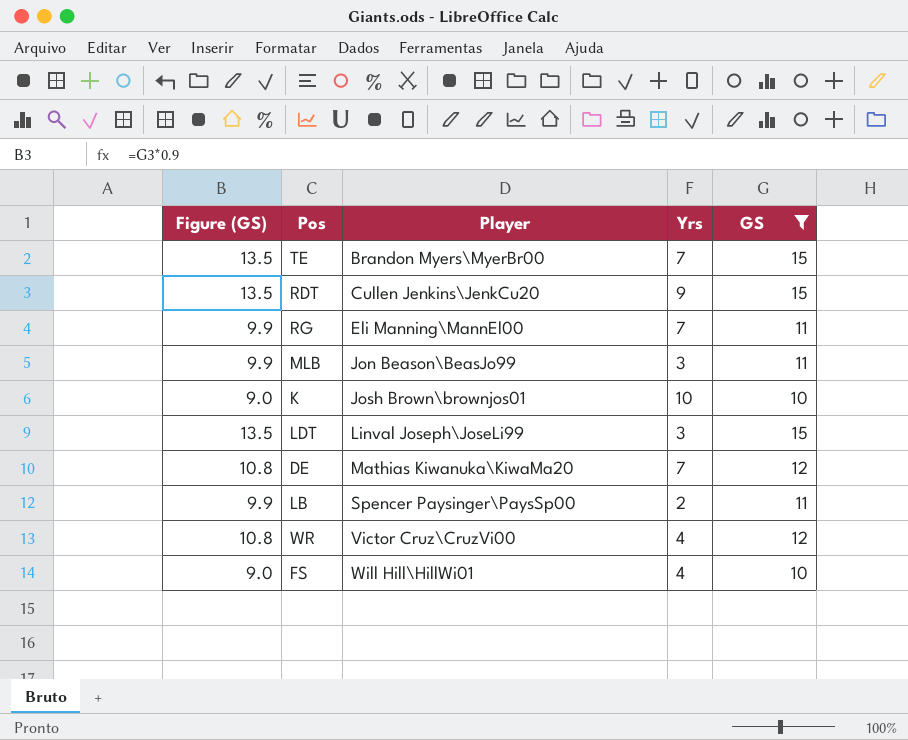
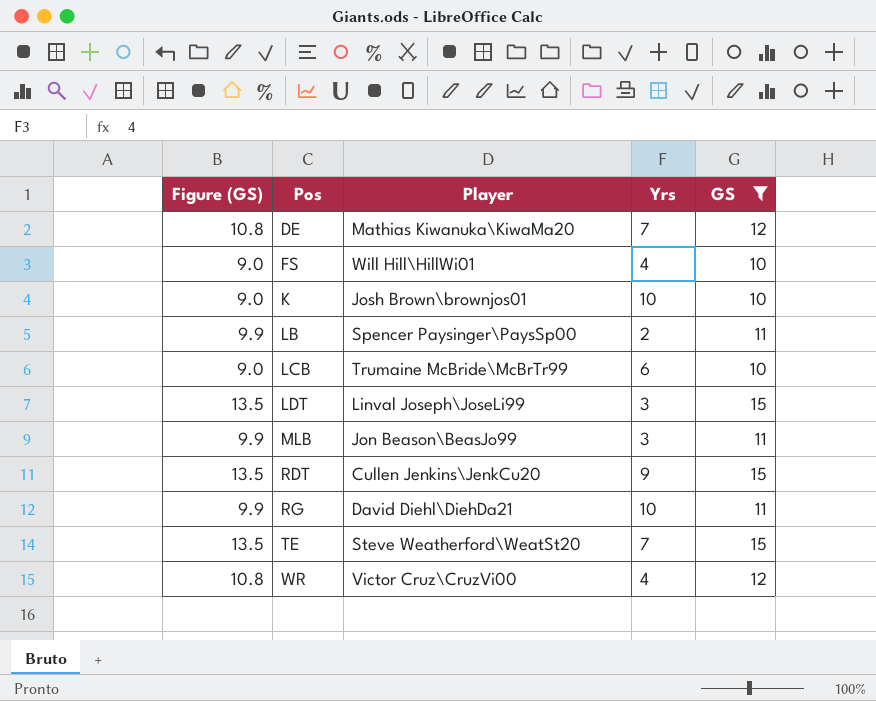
row order: Player ascending -> Pos ascending
row LCB: none -> 9.0 | Trumaine McBride\McBrTr99 | 6 | 10
RG | Player: Eli Manning\MannEl00 -> David Diehl\DiehDa21
RG | Yrs: 7 -> 10
TE | Player: Brandon Myers\MyerBr00 -> Steve Weatherford\WeatSt20

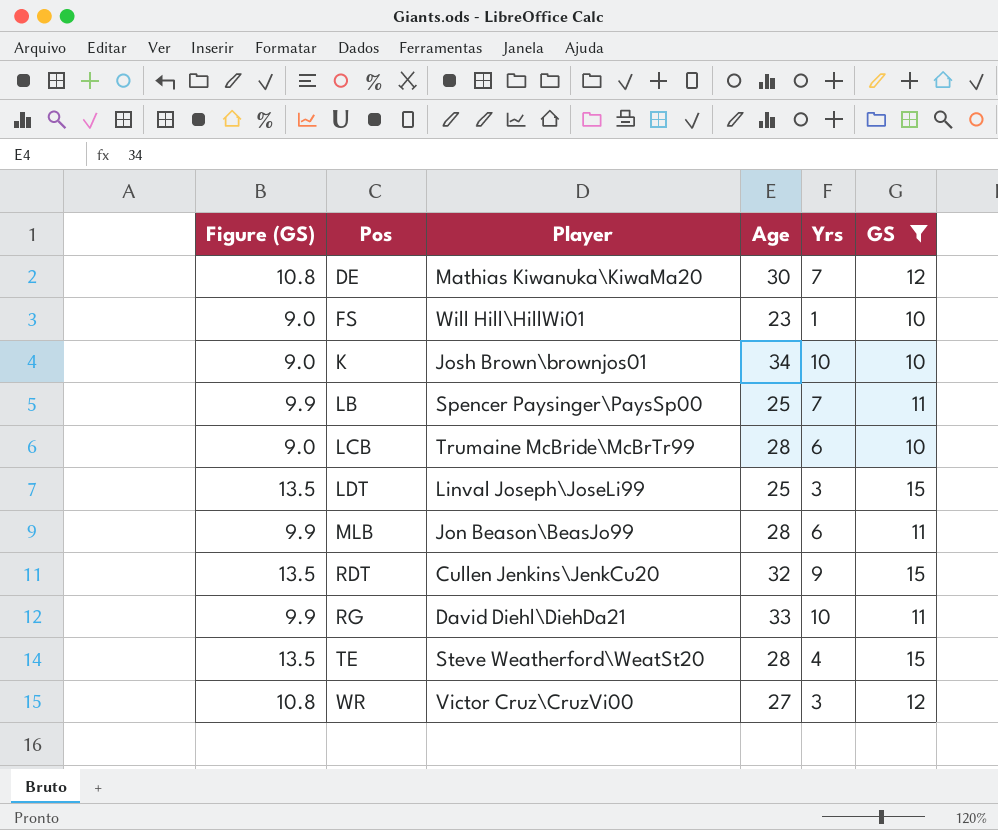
column Age | position: none -> 4
FS | Yrs: 4 -> 1
LB | Yrs: 2 -> 7
MLB | Yrs: 3 -> 6
TE | Yrs: 7 -> 4
WR | Yrs: 4 -> 3

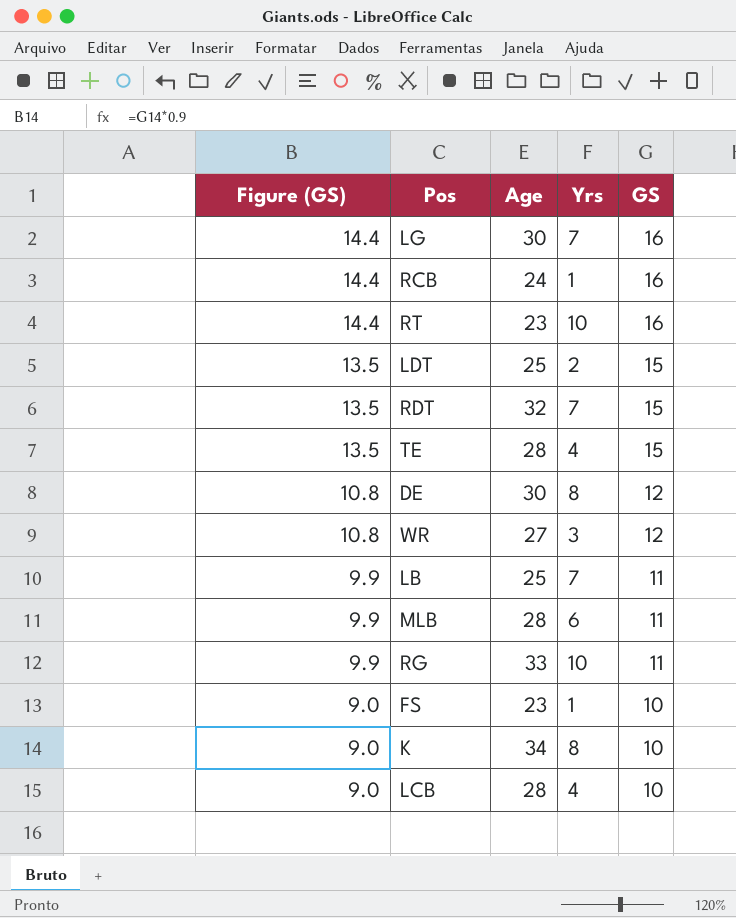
filter: GS != 16 -> none
row order: Pos ascending -> Figure (GS) descending
column Player | position: 3 -> none
LDT | Yrs: 3 -> 2
RDT | Yrs: 9 -> 7
DE | Yrs: 7 -> 8
K | Yrs: 10 -> 8
LCB | Yrs: 6 -> 4

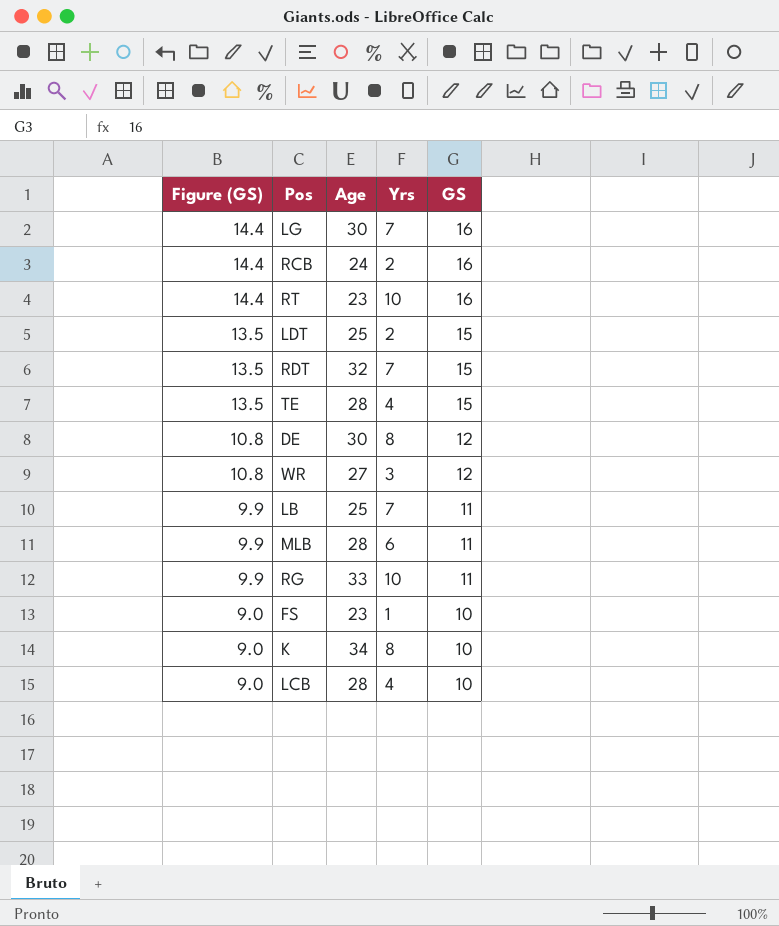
RCB | Yrs: 1 -> 2

